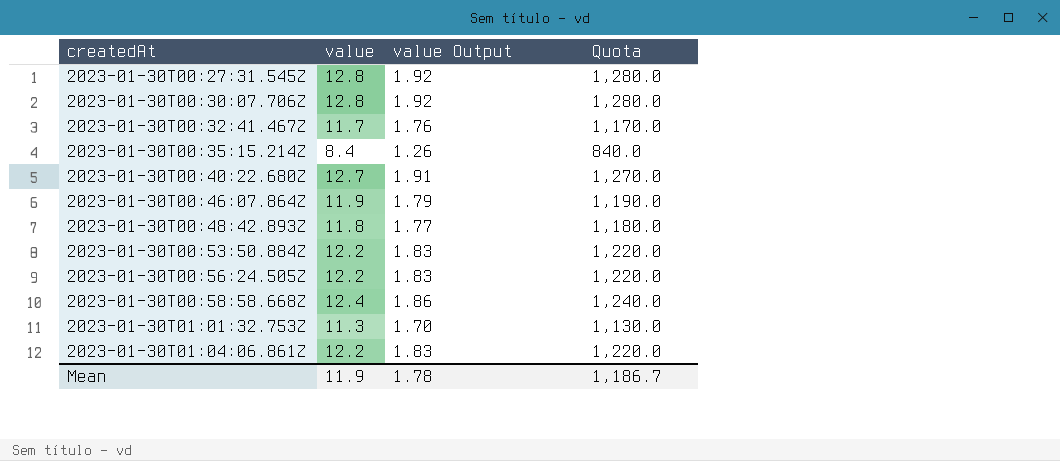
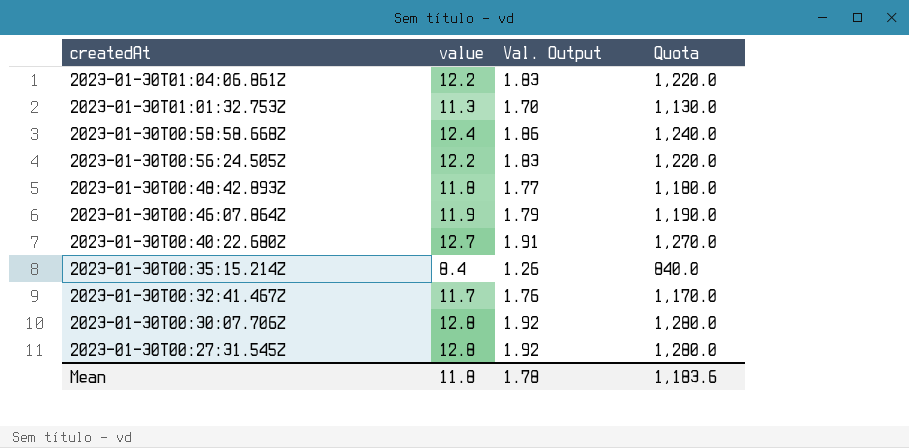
row order: createdAt ascending -> createdAt descending
column name: value Output -> Val. Output
row 2023-01-30T00:53:50.884Z: 12.2 | 1.83 | 1,220.0 -> none
Mean | value: 11.9 -> 11.8
Mean | Quota: 1,186.7 -> 1,183.6

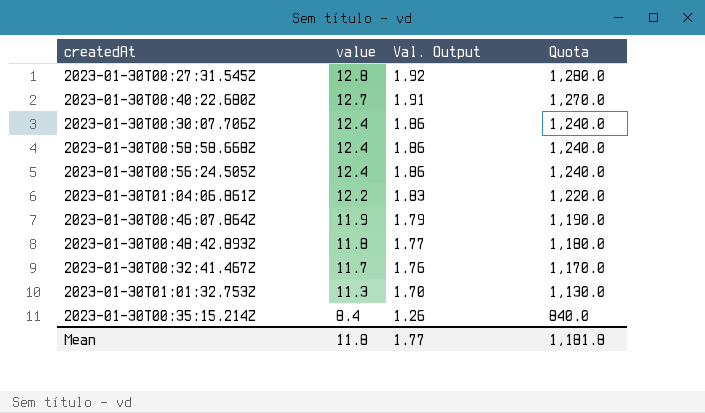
row order: createdAt descending -> value descending
2023-01-30T00:30:07.706Z | value: 12.8 -> 12.4
2023-01-30T00:30:07.706Z | Val. Output: 1.92 -> 1.86
2023-01-30T00:30:07.706Z | Quota: 1,280.0 -> 1,240.0
2023-01-30T00:56:24.505Z | value: 12.2 -> 12.4
2023-01-30T00:56:24.505Z | Val. Output: 1.83 -> 1.86
2023-01-30T00:56:24.505Z | Quota: 1,220.0 -> 1,240.0
Mean | Val. Output: 1.78 -> 1.77
Mean | Quota: 1,183.6 -> 1,181.8

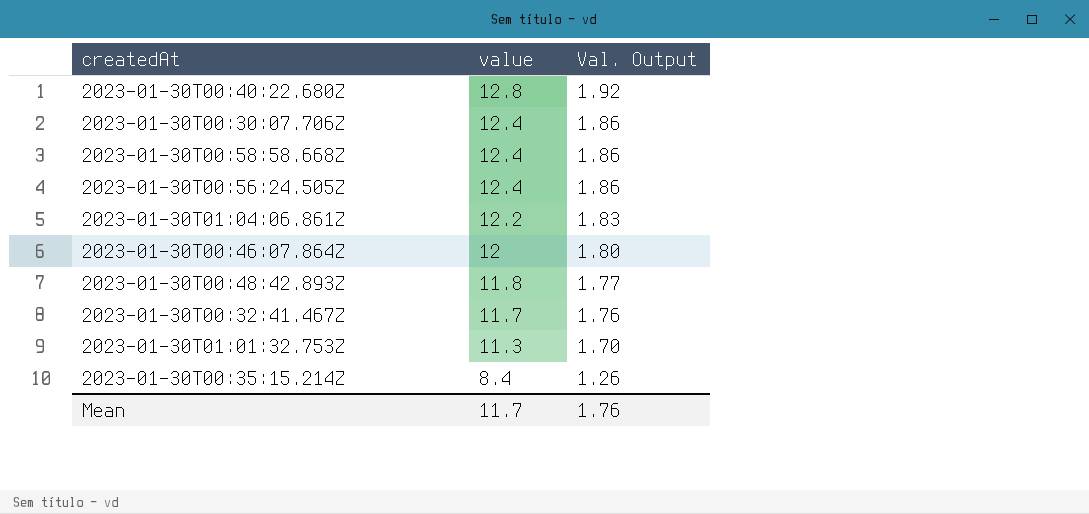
column Quota | formula: [value] * 100 -> none
row 2023-01-30T00:27:31.545Z: 12.8 | 1.92 | 1,280.0 -> none
2023-01-30T00:40:22.680Z | value: 12.7 -> 12.8
2023-01-30T00:40:22.680Z | Val. Output: 1.91 -> 1.92
2023-01-30T00:46:07.864Z | value: 11.9 -> 12
2023-01-30T00:46:07.864Z | Val. Output: 1.79 -> 1.80
Mean | value: 11.8 -> 11.7
Mean | Val. Output: 1.77 -> 1.76

